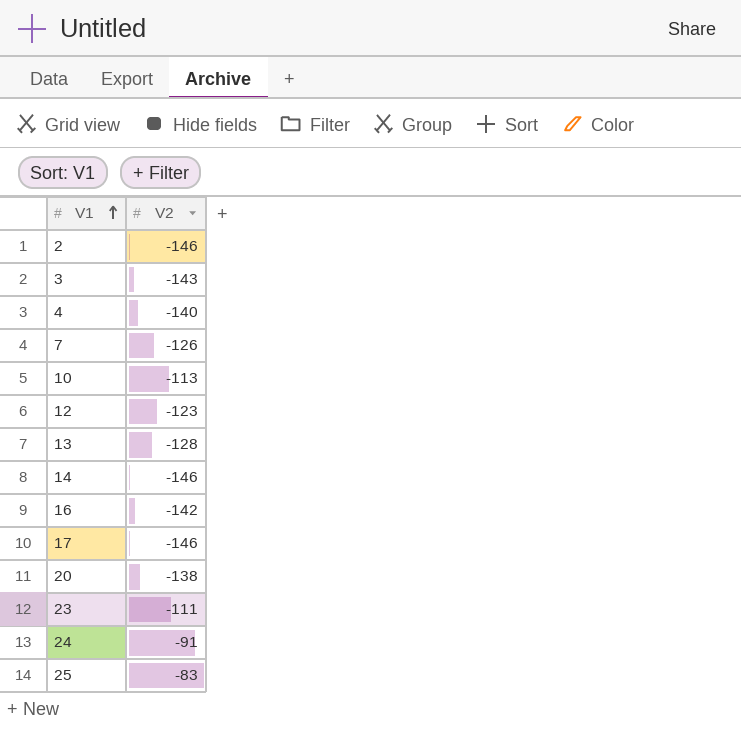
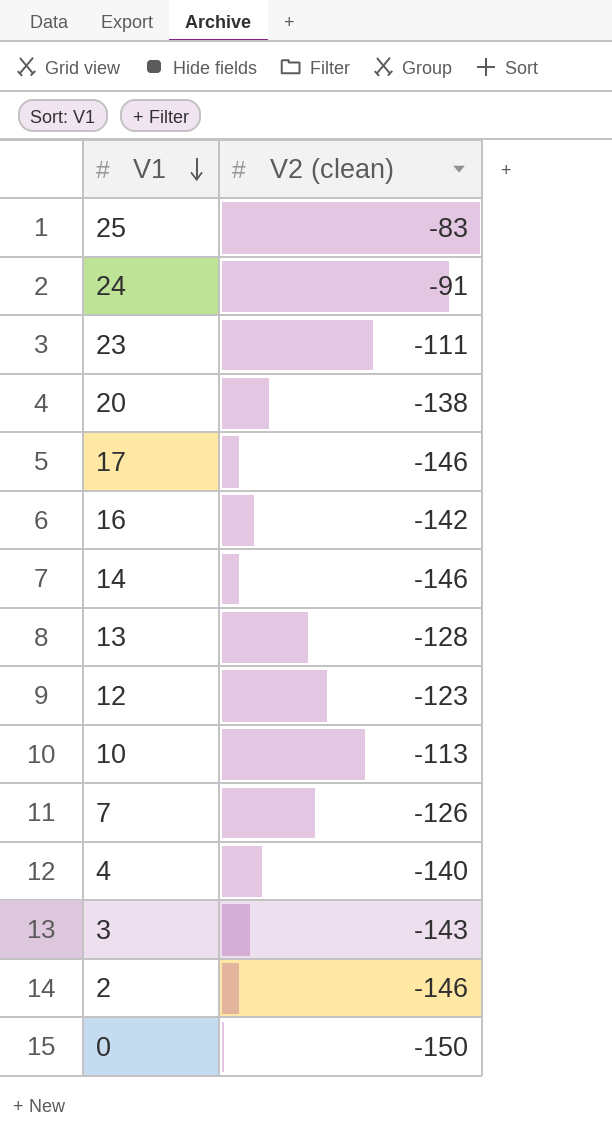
row order: V1 ascending -> V1 descending
column name: V2 -> V2 (clean)
row 0: none -> -150

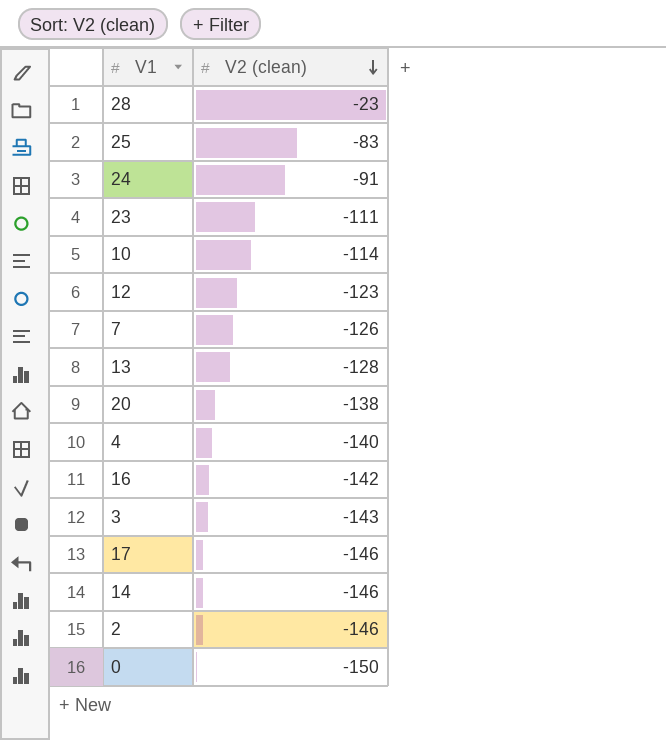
row order: V1 descending -> V2 (clean) descending
row 28: none -> -23
10 | V2 (clean): -113 -> -114

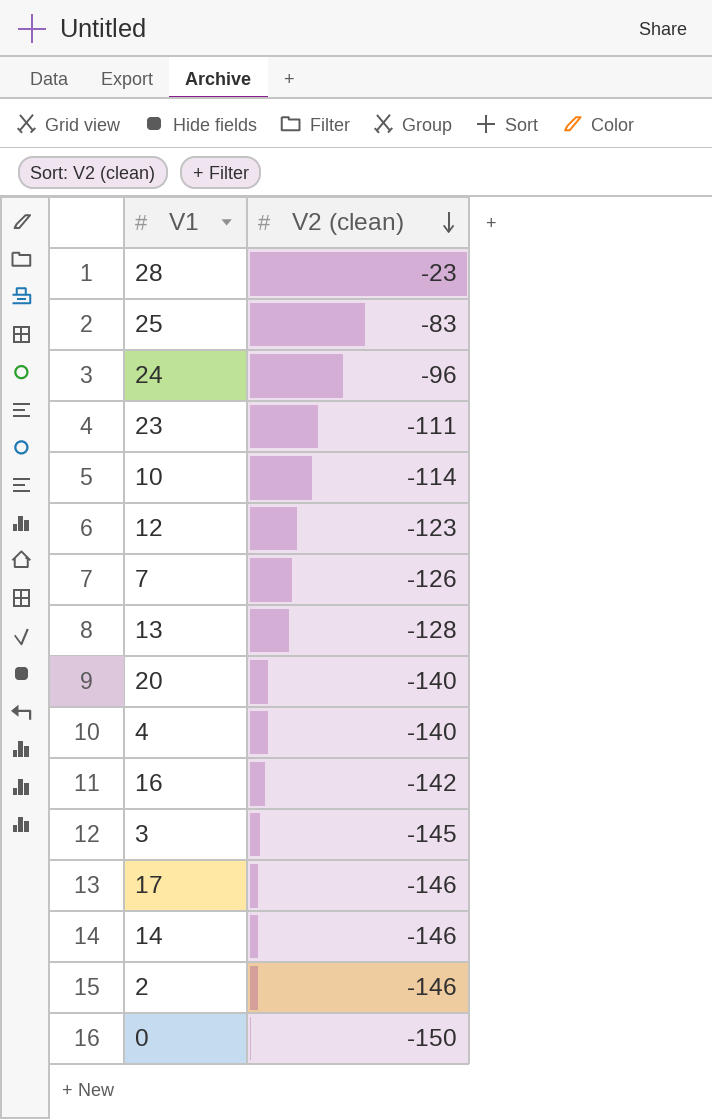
24 | V2 (clean): -91 -> -96
20 | V2 (clean): -138 -> -140
3 | V2 (clean): -143 -> -145

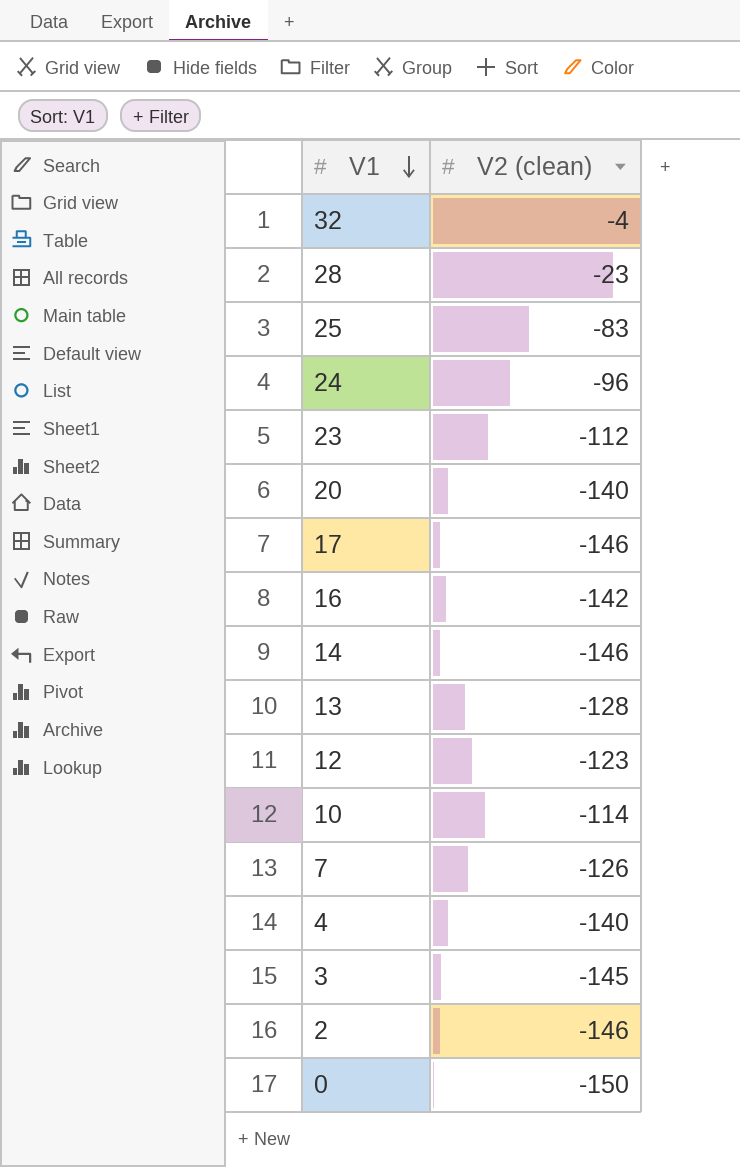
row order: V2 (clean) descending -> V1 descending
row 32: none -> -4
23 | V2 (clean): -111 -> -112

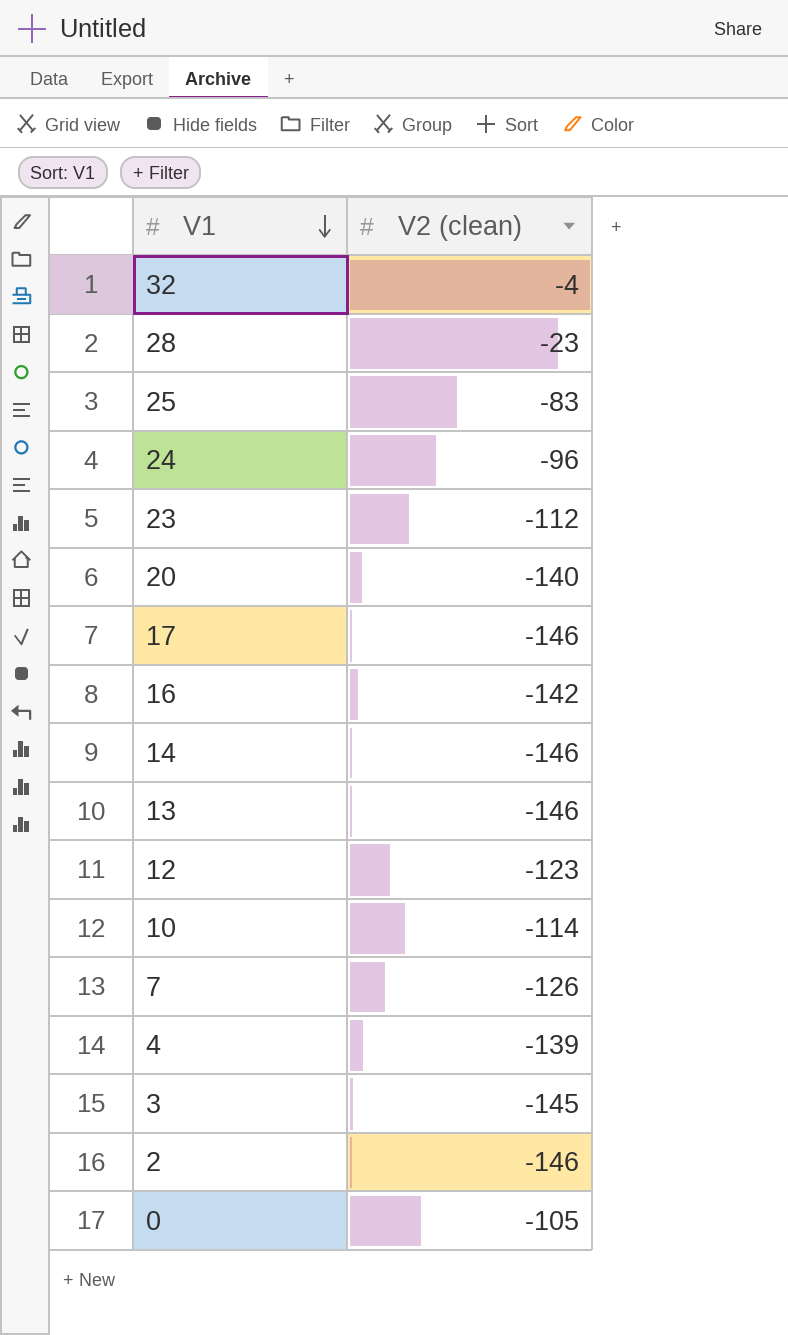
13 | V2 (clean): -128 -> -146
4 | V2 (clean): -140 -> -139
0 | V2 (clean): -150 -> -105

